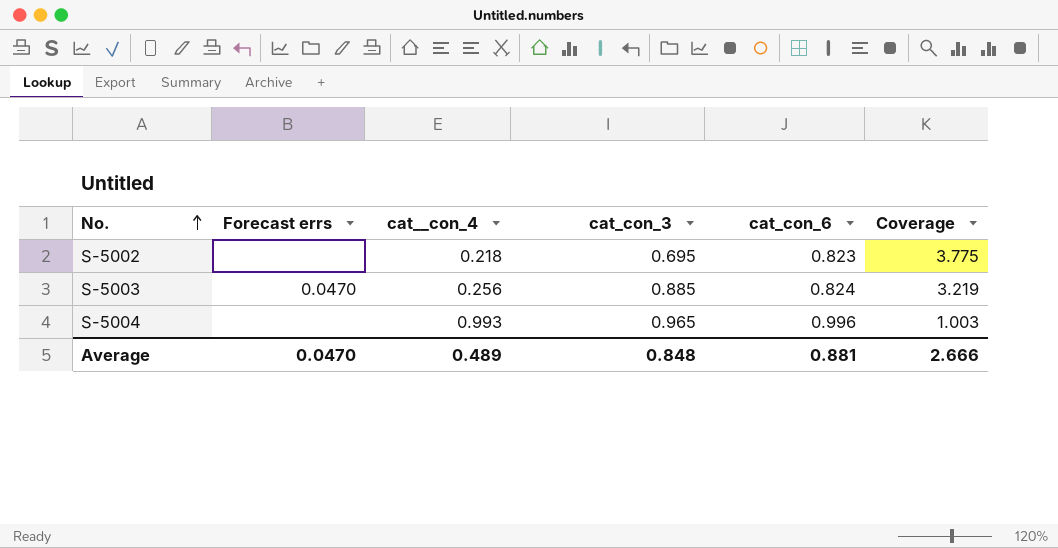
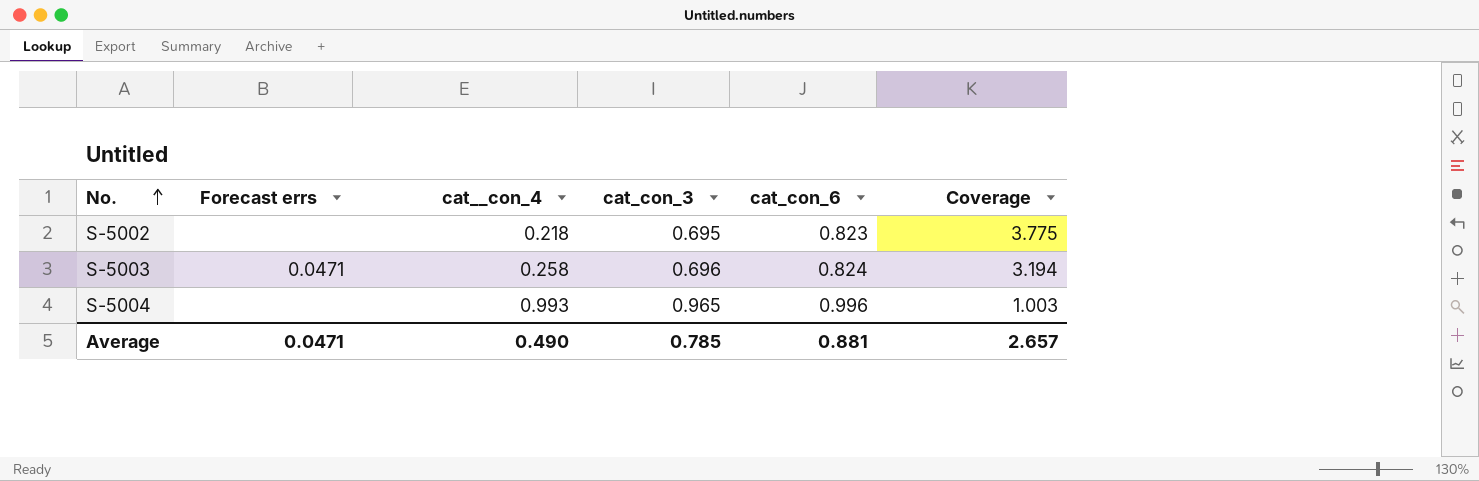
S-5003 | Forecast errs: 0.0470 -> 0.0471
S-5003 | cat__con_4: 0.256 -> 0.258
S-5003 | cat_con_3: 0.885 -> 0.696
S-5003 | Coverage: 3.219 -> 3.194
Average | Forecast errs: 0.0470 -> 0.0471
Average | cat__con_4: 0.489 -> 0.490
Average | cat_con_3: 0.848 -> 0.785
Average | Coverage: 2.666 -> 2.657

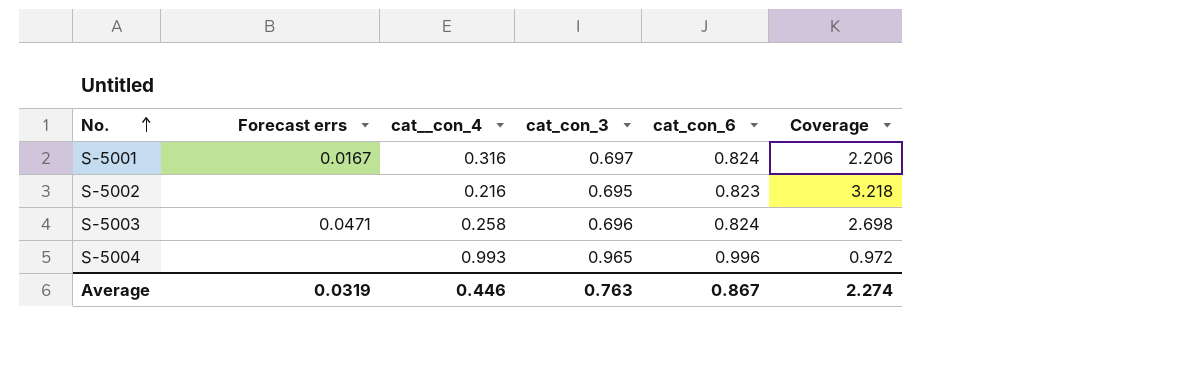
column Coverage | formula: [cat_con_6] / [cat__con_4] -> [cat_con_3] / [cat__con_4]
row S-5001: none -> 0.0167 | 0.316 | 0.697 | 0.824 | 2.206
S-5002 | cat__con_4: 0.218 -> 0.216
Average | Forecast errs: 0.0471 -> 0.0319
Average | cat__con_4: 0.490 -> 0.446
Average | cat_con_3: 0.785 -> 0.763
Average | cat_con_6: 0.881 -> 0.867
Average | Coverage: 2.657 -> 2.274

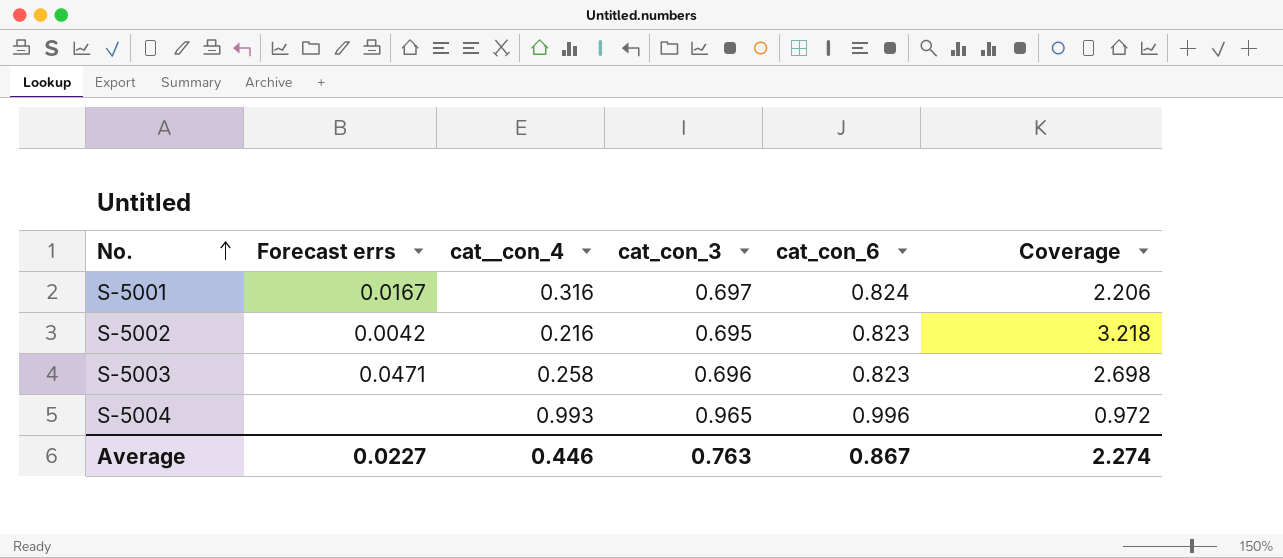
S-5002 | Forecast errs: none -> 0.0042
S-5003 | cat_con_6: 0.824 -> 0.823
Average | Forecast errs: 0.0319 -> 0.0227

